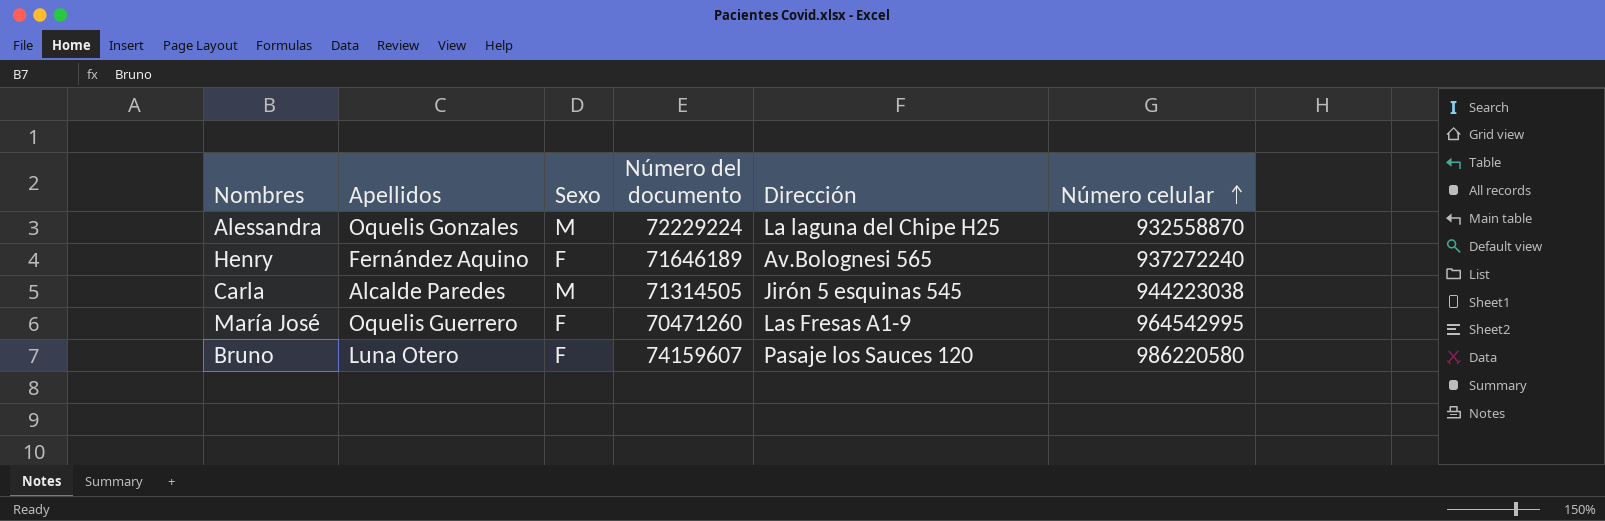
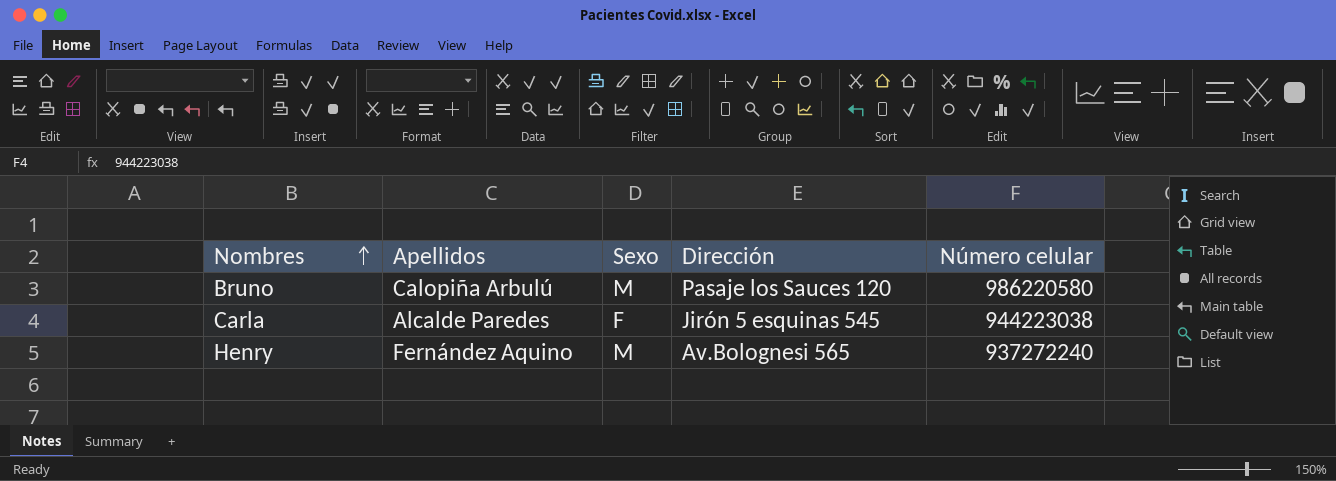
row order: Número celular ascending -> Nombres ascending
column Número del documento | position: 4 -> none
row Alessandra: Oquelis Gonzales | M | 72229224 | La laguna del Chipe H25 | 932558870 -> none
row María José: Oquelis Guerrero | F | 70471260 | Las Fresas A1-9 | 964542995 -> none
Bruno | Apellidos: Luna Otero -> Calopiña Arbulú
Bruno | Sexo: F -> M
Carla | Sexo: M -> F
Henry | Sexo: F -> M

